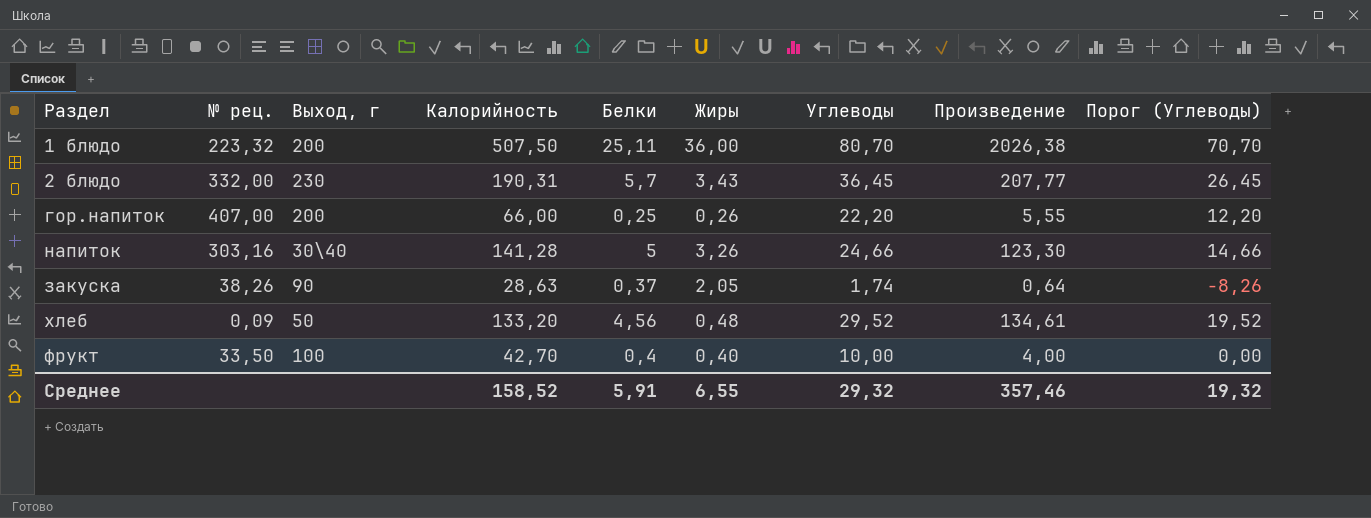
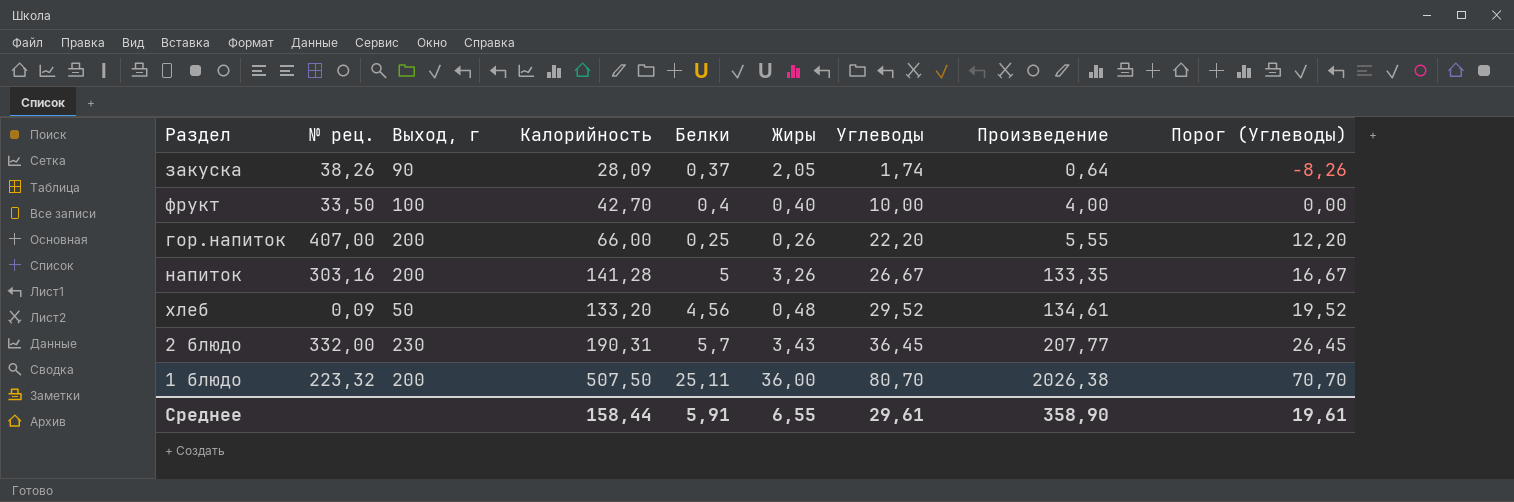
row order: none -> Углеводы ascending
закуска | Калорийность: 28,63 -> 28,09
напиток | Выход, г: 30\40 -> 200
напиток | Углеводы: 24,66 -> 26,67
напиток | Произведение: 123,30 -> 133,35
напиток | Порог (Углеводы): 14,66 -> 16,67
Среднее | Калорийность: 158,52 -> 158,44
Среднее | Углеводы: 29,32 -> 29,61
Среднее | Произведение: 357,46 -> 358,90
Среднее | Порог (Углеводы): 19,32 -> 19,61

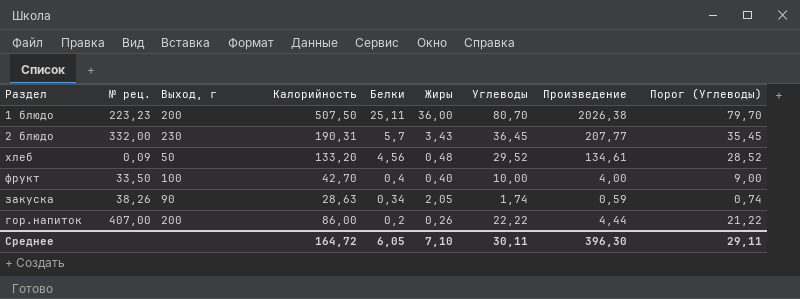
row order: Углеводы ascending -> Белки descending
column Порог (Углеводы) | formula: [Углеводы] - 10 -> [Углеводы] - 1
row напиток: 303,16 | 200 | 141,28 | 5 | 3,26 | 26,67 | 133,35 | 16,67 -> none
1 блюдо | № рец.: 223,32 -> 223,23
закуска | Калорийность: 28,09 -> 28,63
закуска | Белки: 0,37 -> 0,34
закуска | Произведение: 0,64 -> 0,59
гор.напиток | Калорийность: 66,00 -> 86,00
гор.напиток | Белки: 0,25 -> 0,2
гор.напиток | Углеводы: 22,20 -> 22,22
гор.напиток | Произведение: 5,55 -> 4,44
Среднее | Калорийность: 158,44 -> 164,72
Среднее | Белки: 5,91 -> 6,05
Среднее | Жиры: 6,55 -> 7,10
Среднее | Углеводы: 29,61 -> 30,11
Среднее | Произведение: 358,90 -> 396,30
Среднее | Порог (Углеводы): 19,61 -> 29,11

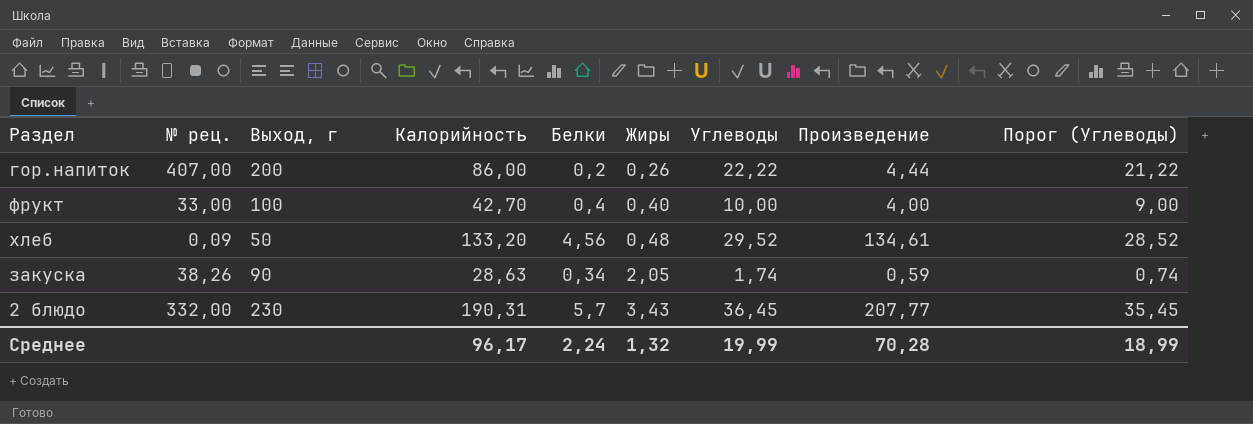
row order: Белки descending -> Жиры ascending
row 1 блюдо: 223,23 | 200 | 507,50 | 25,11 | 36,00 | 80,70 | 2026,38 | 79,70 -> none
фрукт | № рец.: 33,50 -> 33,00
Среднее | Калорийность: 164,72 -> 96,17
Среднее | Белки: 6,05 -> 2,24
Среднее | Жиры: 7,10 -> 1,32
Среднее | Углеводы: 30,11 -> 19,99
Среднее | Произведение: 396,30 -> 70,28
Среднее | Порог (Углеводы): 29,11 -> 18,99

